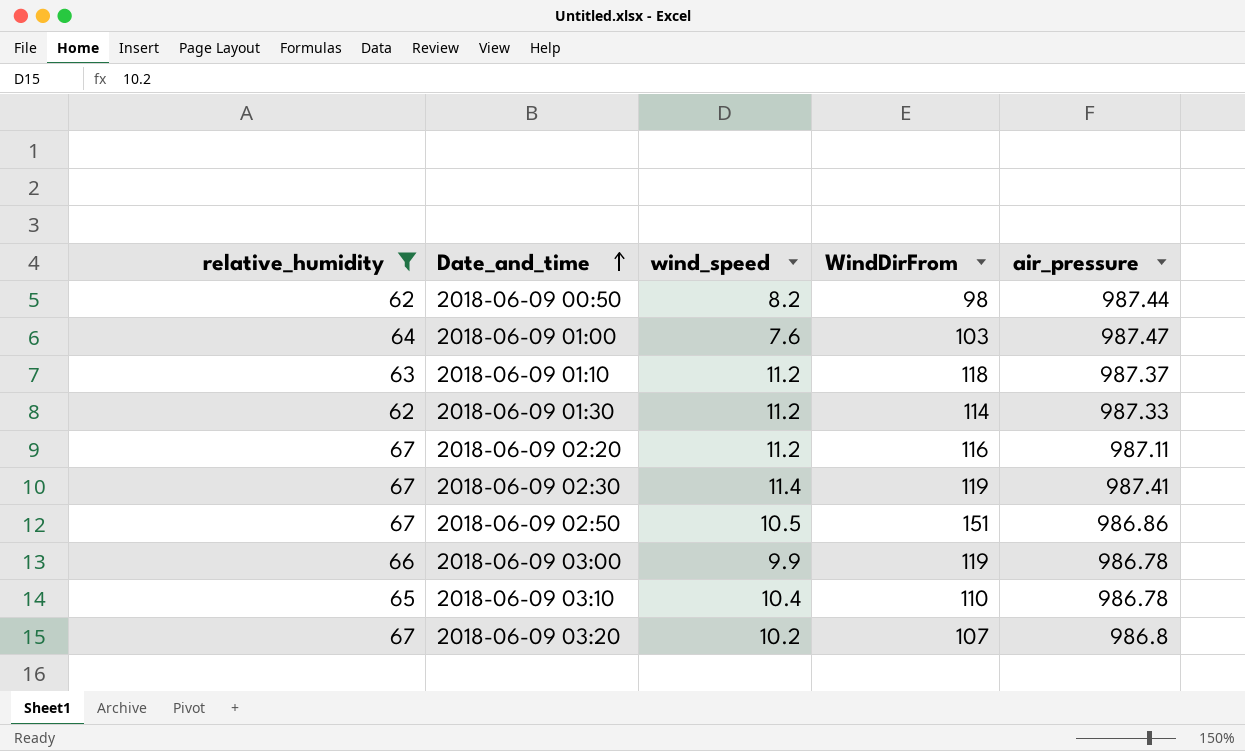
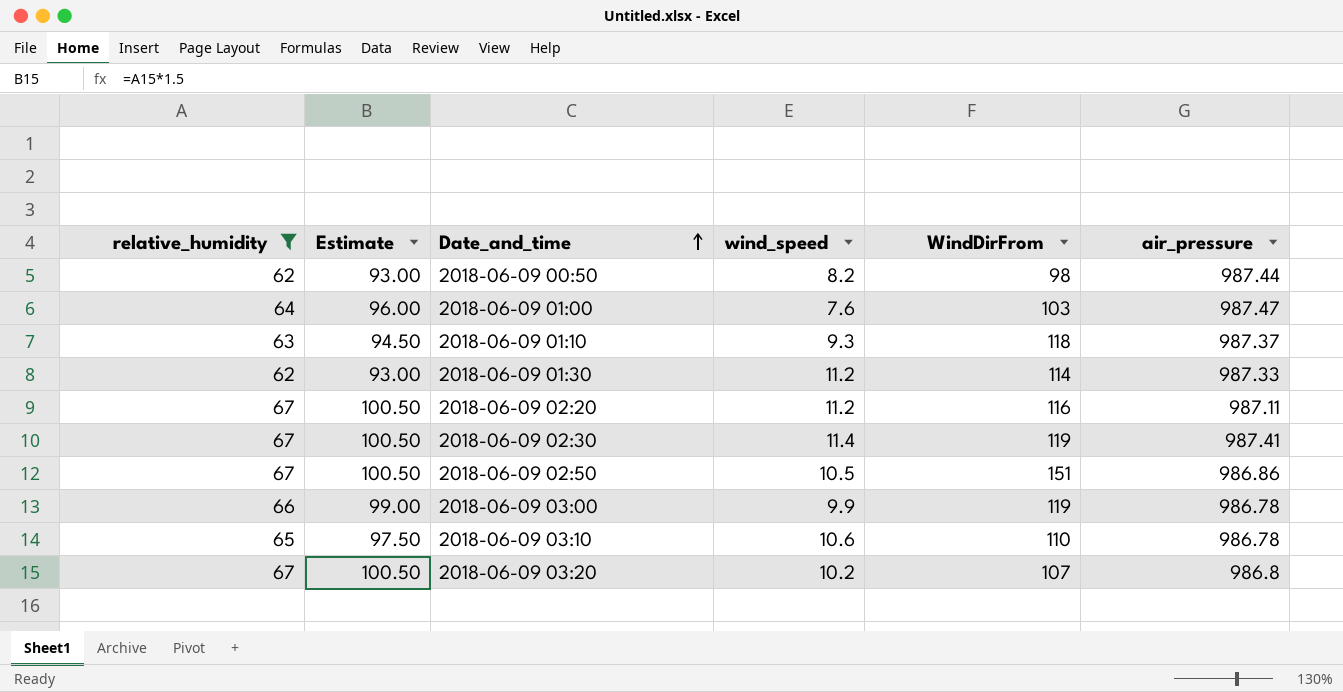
column Estimate | formula: none -> [relative_humidity] * 1.5
2018-06-09 01:10 | wind_speed: 11.2 -> 9.3
2018-06-09 03:10 | wind_speed: 10.4 -> 10.6

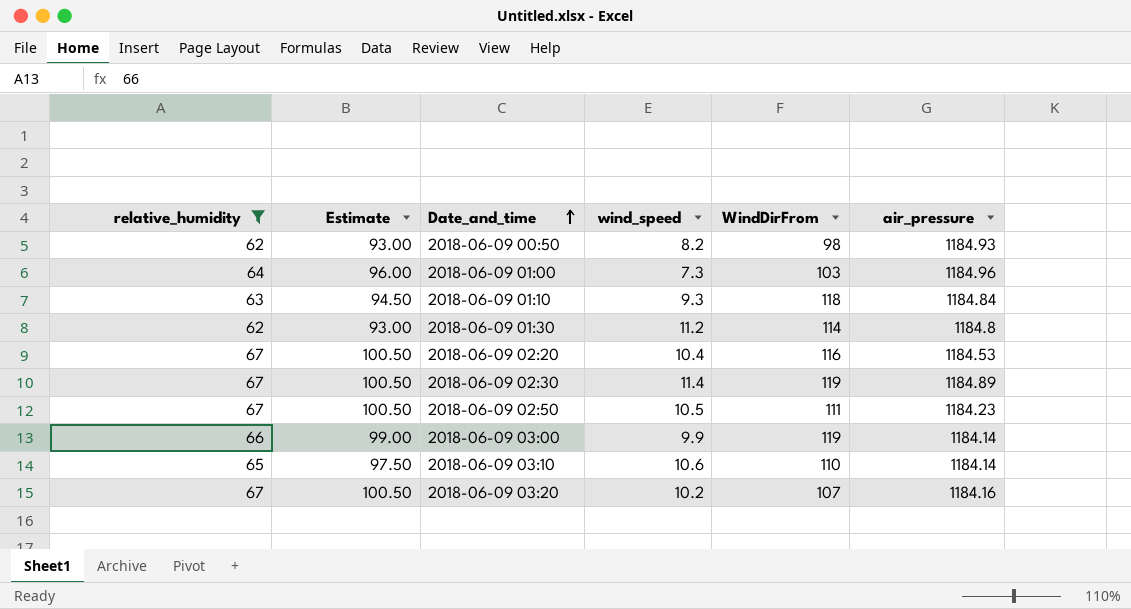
2018-06-09 00:50 | air_pressure: 987.44 -> 1184.93
2018-06-09 01:00 | wind_speed: 7.6 -> 7.3
2018-06-09 01:00 | air_pressure: 987.47 -> 1184.96
2018-06-09 01:10 | air_pressure: 987.37 -> 1184.84
2018-06-09 01:30 | air_pressure: 987.33 -> 1184.8
2018-06-09 02:20 | wind_speed: 11.2 -> 10.4
2018-06-09 02:20 | air_pressure: 987.11 -> 1184.53
2018-06-09 02:30 | air_pressure: 987.41 -> 1184.89
2018-06-09 02:50 | WindDirFrom: 151 -> 111
2018-06-09 02:50 | air_pressure: 986.86 -> 1184.23
2018-06-09 03:00 | air_pressure: 986.78 -> 1184.14
2018-06-09 03:10 | air_pressure: 986.78 -> 1184.14
2018-06-09 03:20 | air_pressure: 986.8 -> 1184.16

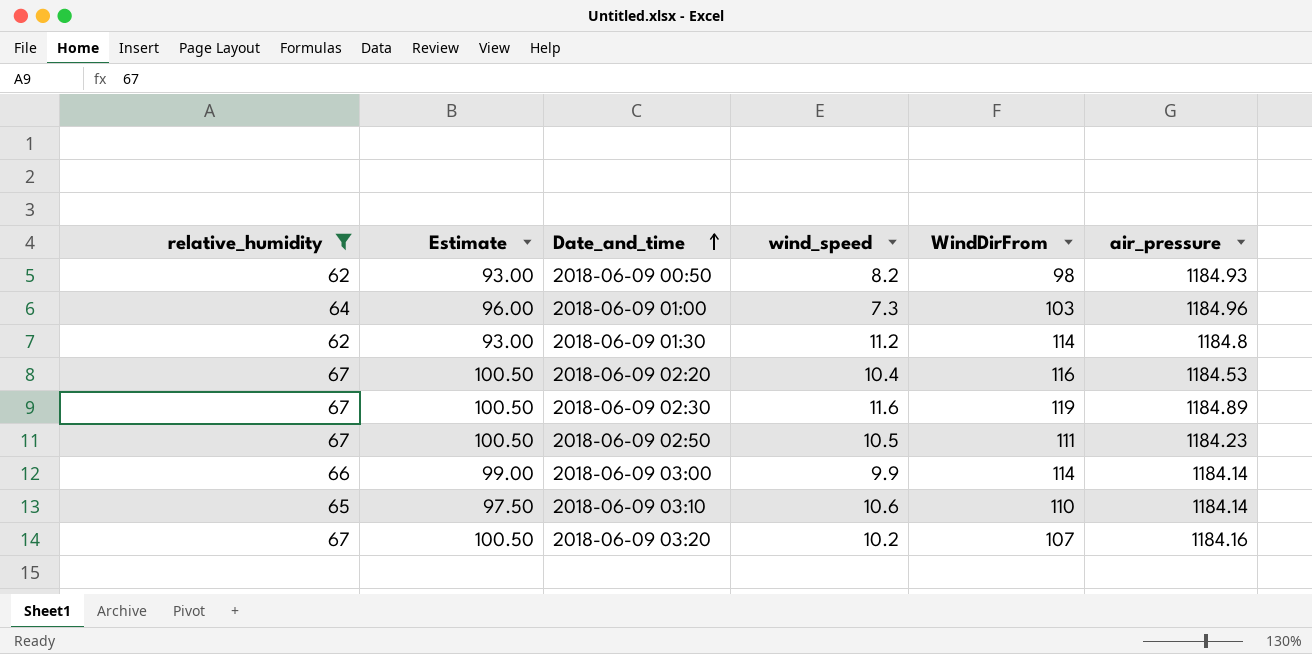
row 2018-06-09 01:10: 63 | 94.50 | 9.3 | 118 | 1184.84 -> none
2018-06-09 02:30 | wind_speed: 11.4 -> 11.6
2018-06-09 03:00 | WindDirFrom: 119 -> 114

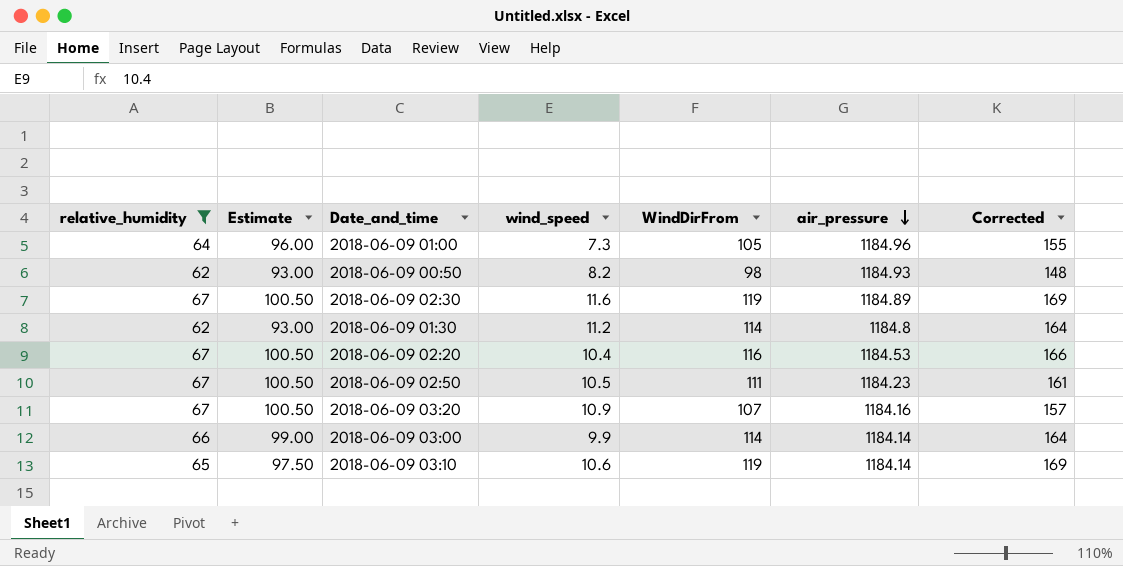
row order: Date_and_time ascending -> air_pressure descending
column Corrected | formula: none -> [WindDirFrom] + 50
2018-06-09 01:00 | WindDirFrom: 103 -> 105
2018-06-09 03:20 | wind_speed: 10.2 -> 10.9
2018-06-09 03:10 | WindDirFrom: 110 -> 119

